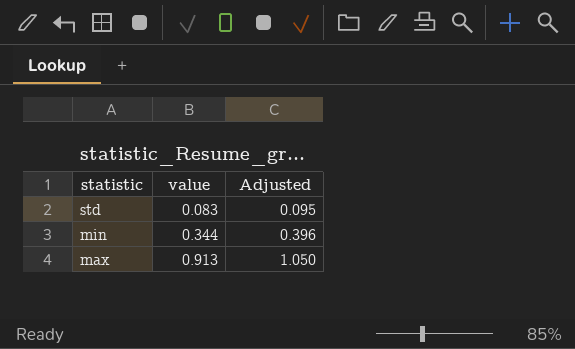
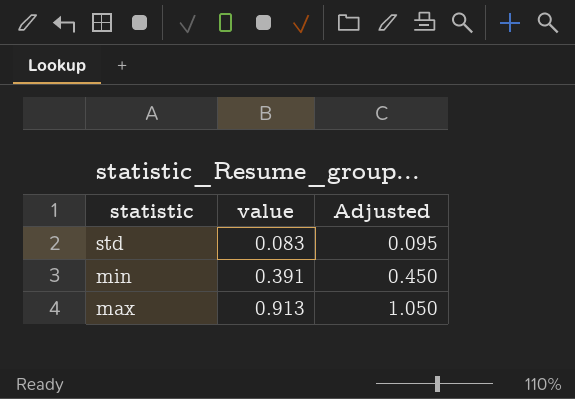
min | value: 0.344 -> 0.391
min | Adjusted: 0.396 -> 0.450

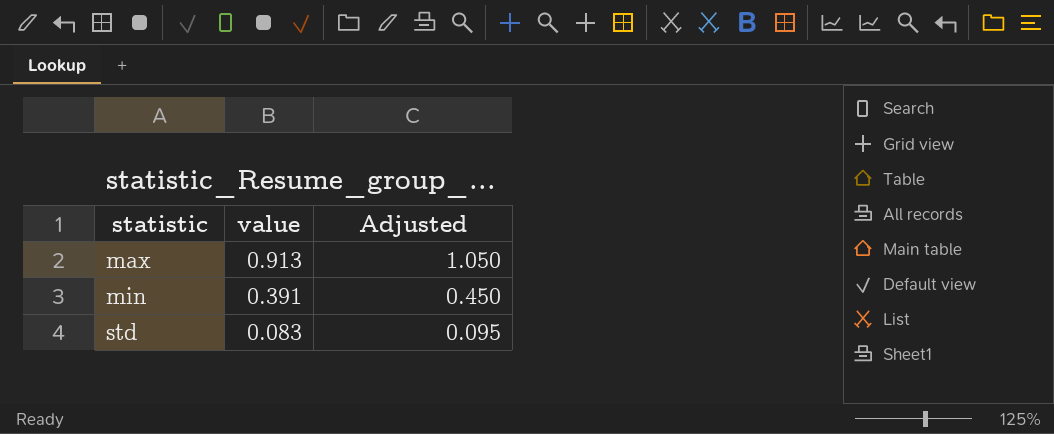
row order: statistic descending -> statistic ascending

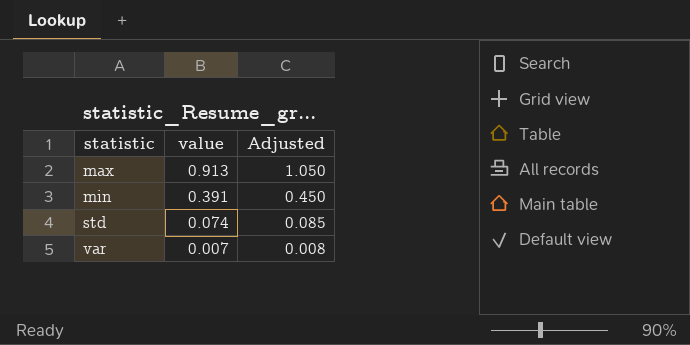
std | value: 0.083 -> 0.074
std | Adjusted: 0.095 -> 0.085
row var: none -> 0.007 | 0.008

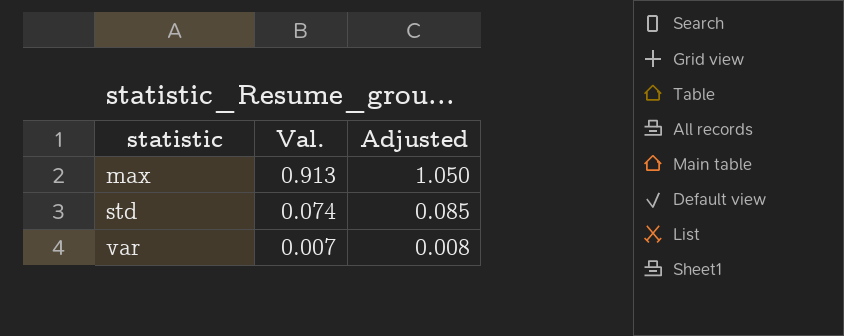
column name: value -> Val.
row min: 0.391 | 0.450 -> none

